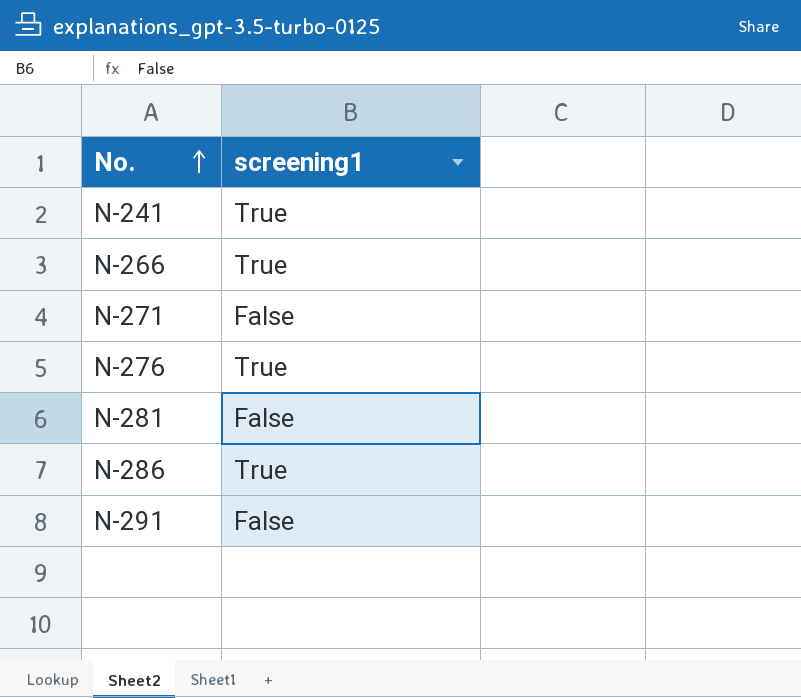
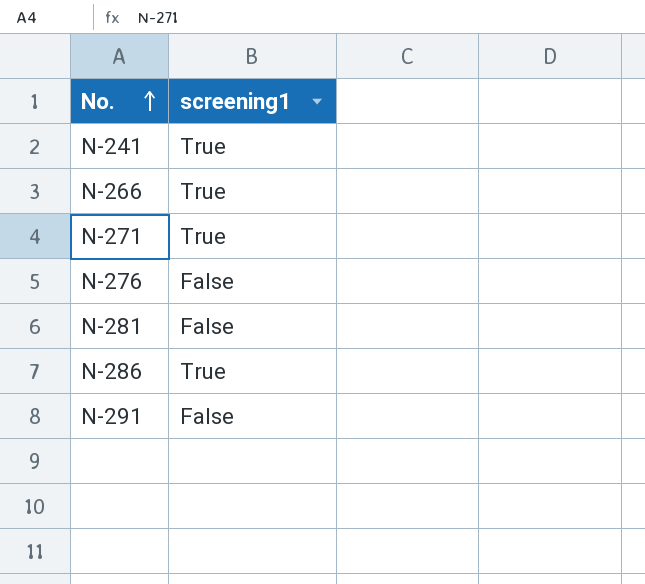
N-271 | screening1: False -> True
N-276 | screening1: True -> False

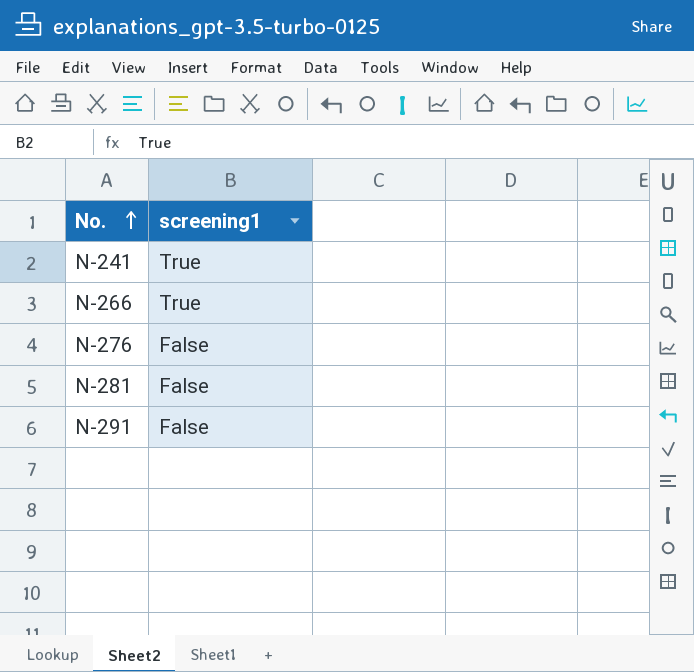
row N-271: True -> none
row N-286: True -> none

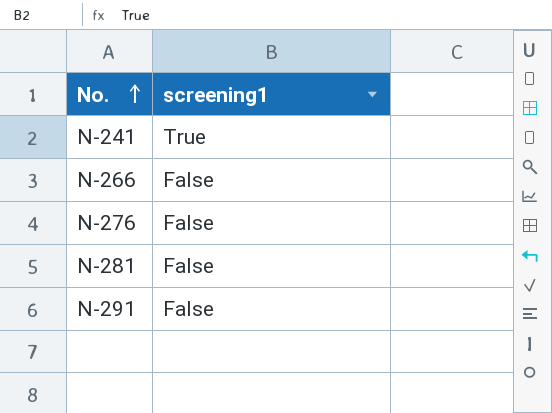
N-266 | screening1: True -> False

